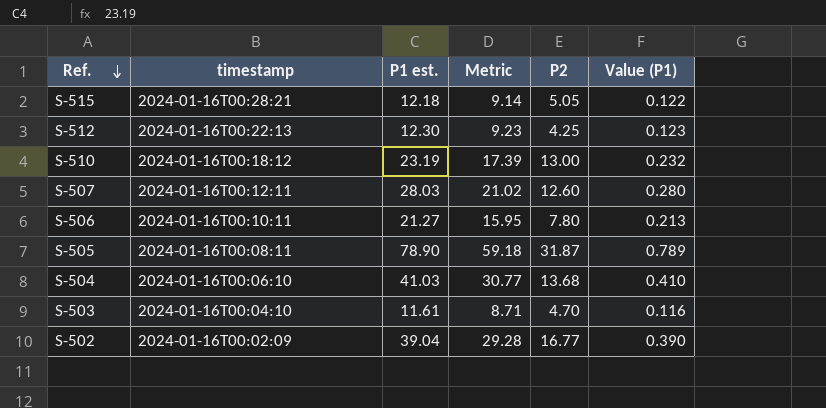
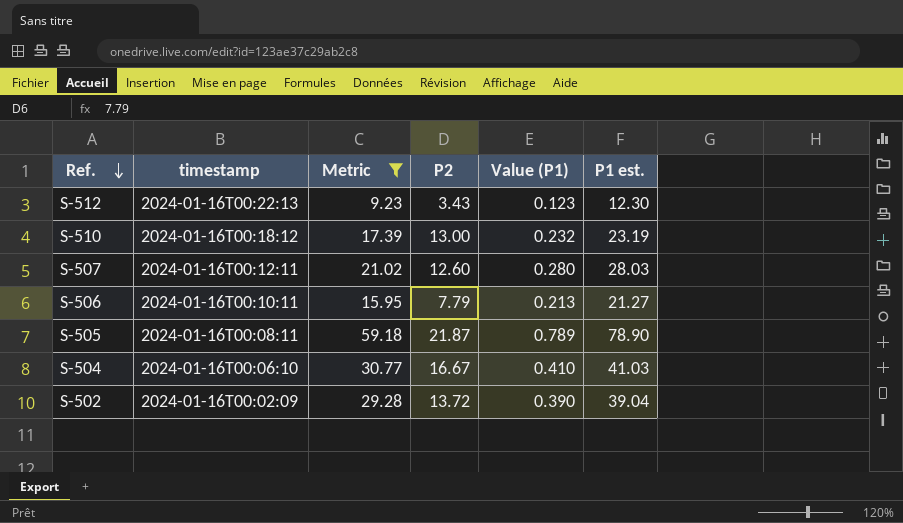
filter: none -> Metric >= 9.23
column P1 est. | position: 3 -> 6
S-512 | P2: 4.25 -> 3.43
S-506 | P2: 7.80 -> 7.79
S-505 | P2: 31.87 -> 21.87
S-504 | P2: 13.68 -> 16.67
S-502 | P2: 16.77 -> 13.72

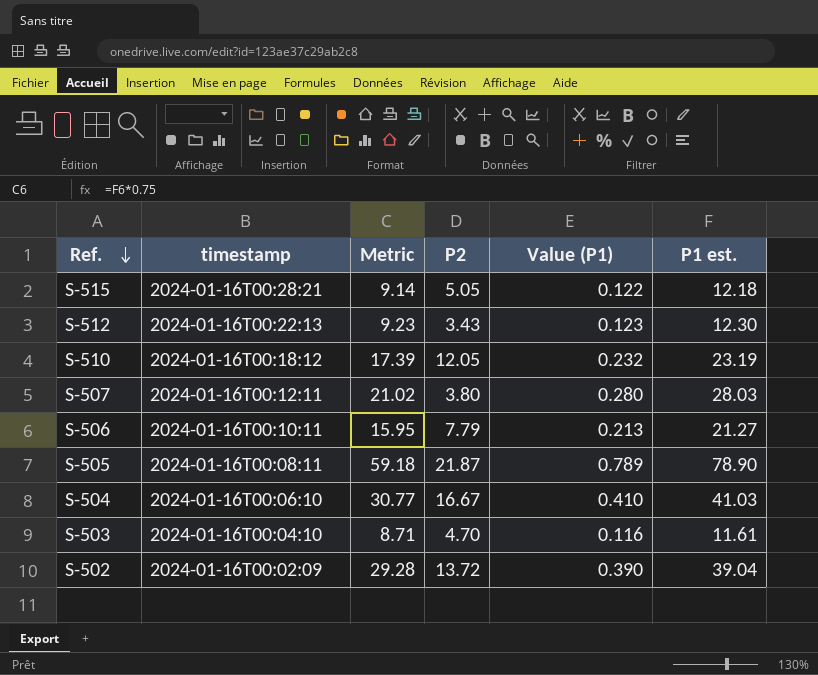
filter: Metric >= 9.23 -> none
S-510 | P2: 13.00 -> 12.05
S-507 | P2: 12.60 -> 3.80

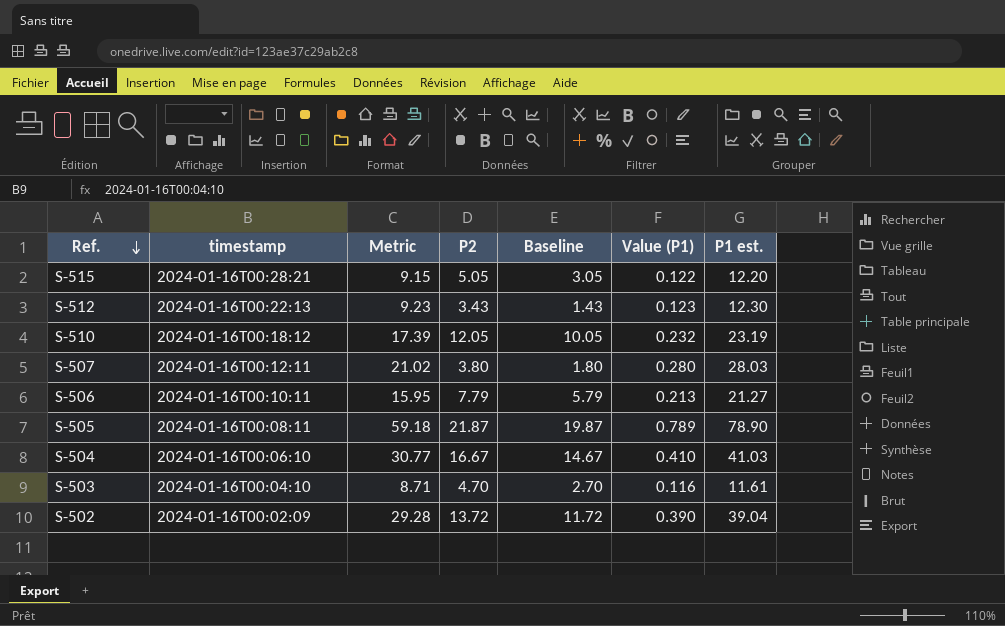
column Baseline | formula: none -> [P2] - 2
S-515 | Metric: 9.14 -> 9.15
S-515 | P1 est.: 12.18 -> 12.20

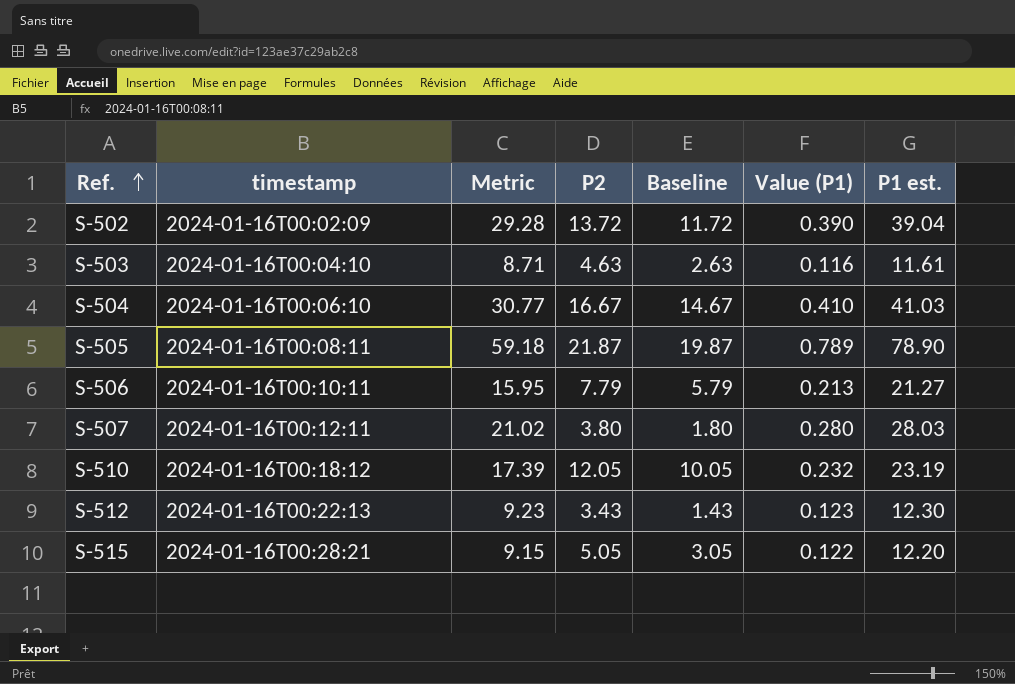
row order: Ref. descending -> Ref. ascending
S-503 | P2: 4.70 -> 4.63
S-503 | Baseline: 2.70 -> 2.63

